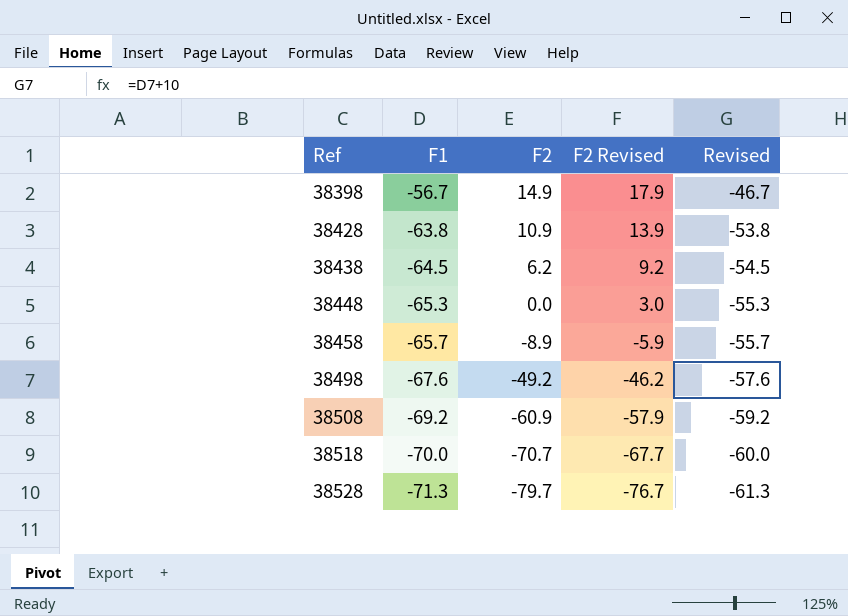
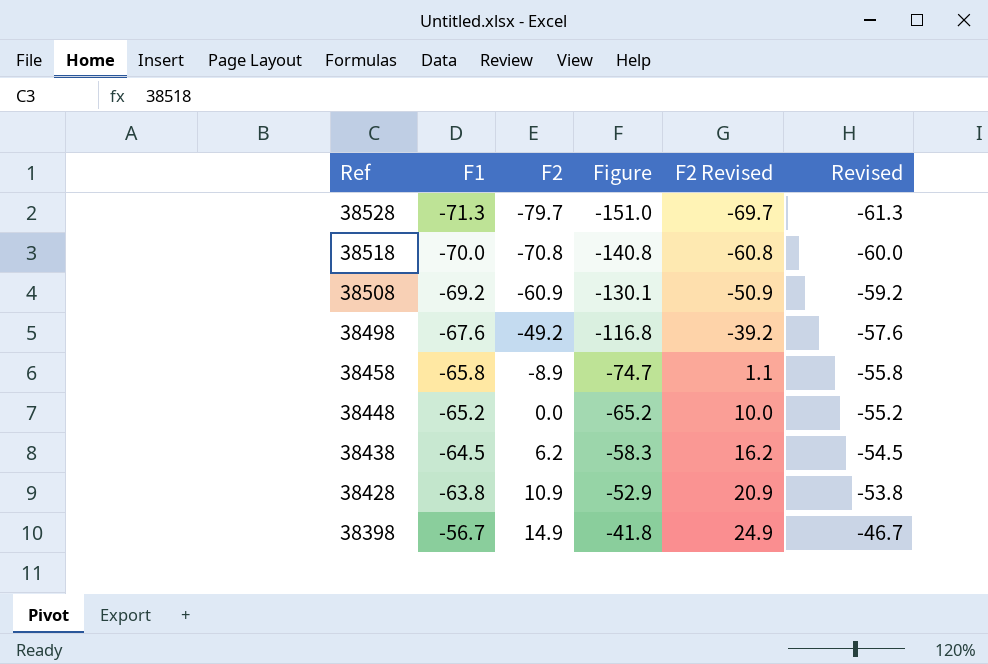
row order: Ref ascending -> Ref descending
column Figure | formula: none -> [F1] + [F2]
column F2 Revised | formula: [F2] + 3 -> [F2] + 10
38518 | F2: -70.7 -> -70.8
38458 | F1: -65.7 -> -65.8
38458 | Revised: -55.7 -> -55.8
38448 | F1: -65.3 -> -65.2
38448 | Revised: -55.3 -> -55.2

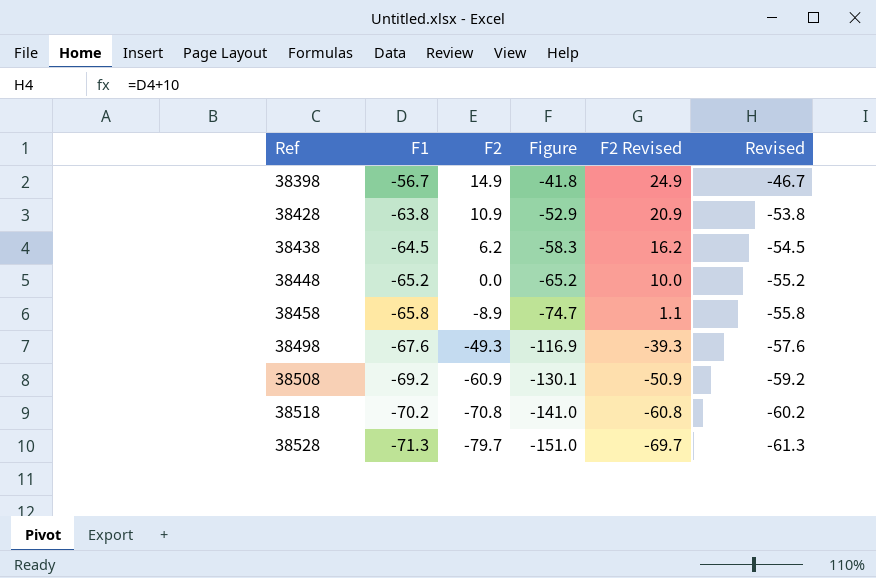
row order: Ref descending -> Ref ascending
38498 | F2: -49.2 -> -49.3
38498 | Figure: -116.8 -> -116.9
38498 | F2 Revised: -39.2 -> -39.3
38518 | F1: -70.0 -> -70.2
38518 | Figure: -140.8 -> -141.0
38518 | Revised: -60.0 -> -60.2

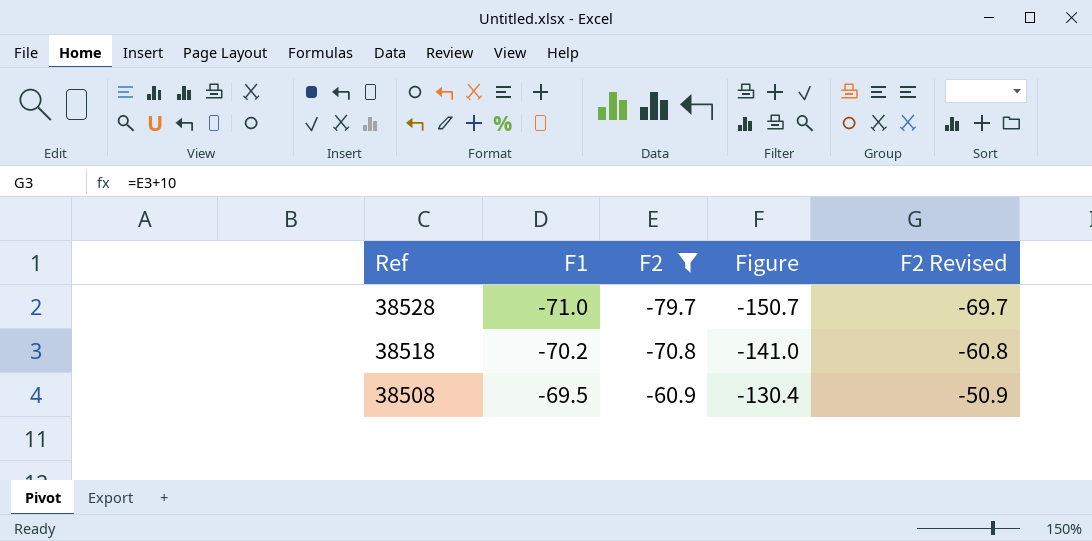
filter: none -> F2 <= -60.9
row order: Ref ascending -> Ref descending
column Revised | formula: [F1] + 10 -> none
38528 | F1: -71.3 -> -71.0
38528 | Figure: -151.0 -> -150.7
38508 | F1: -69.2 -> -69.5
38508 | Figure: -130.1 -> -130.4

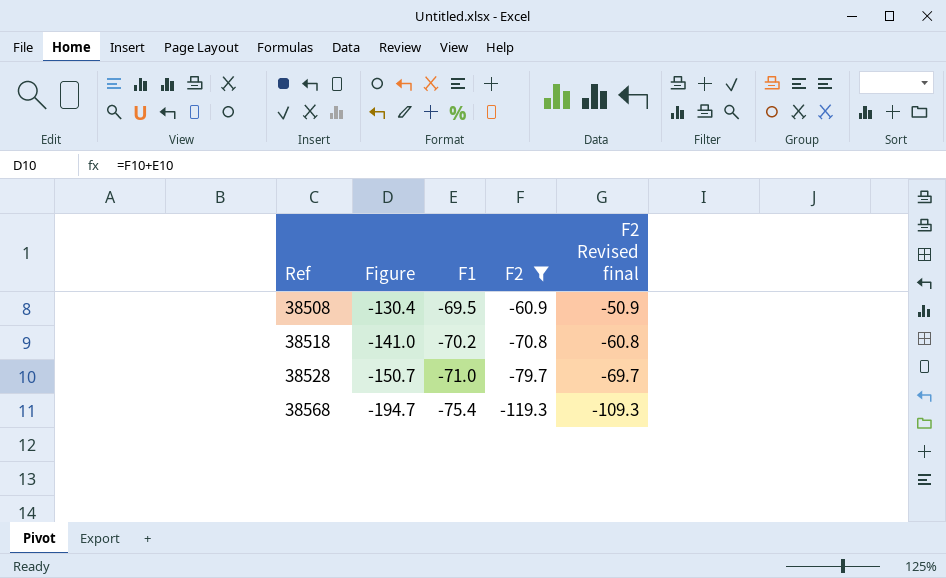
row order: Ref descending -> Ref ascending
column Figure | position: 4 -> 2
column name: F2 Revised -> F2 Revised final
row 38568: none -> -194.7 | -75.4 | -119.3 | -109.3

